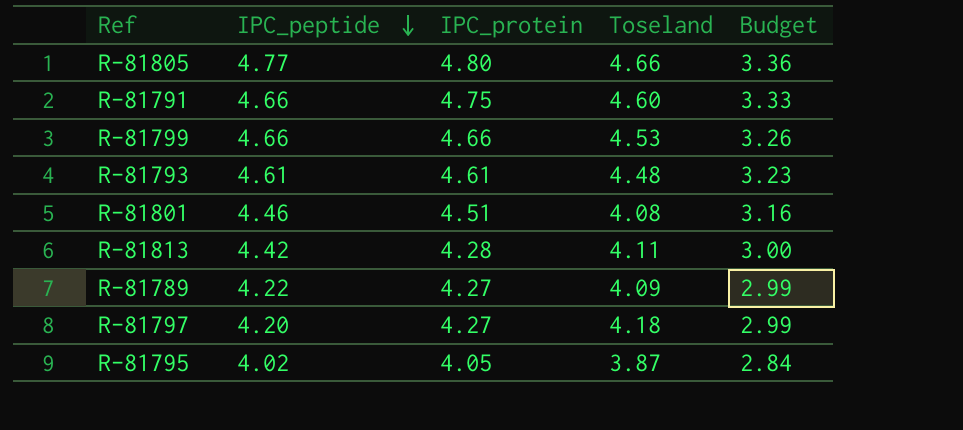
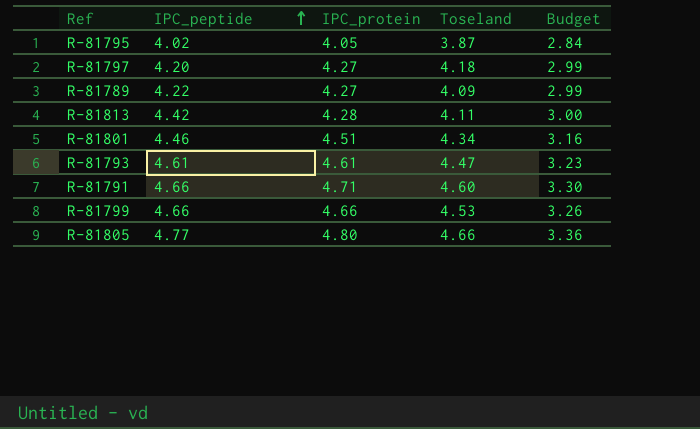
row order: IPC_peptide descending -> IPC_peptide ascending
R-81801 | Toseland: 4.08 -> 4.34
R-81793 | Toseland: 4.48 -> 4.47
R-81791 | IPC_protein: 4.75 -> 4.71
R-81791 | Budget: 3.33 -> 3.30

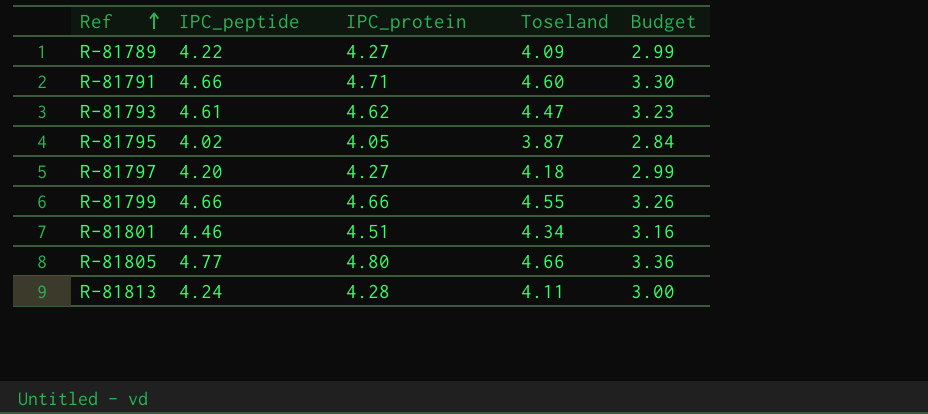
row order: IPC_peptide ascending -> Ref ascending
R-81793 | IPC_protein: 4.61 -> 4.62
R-81799 | Toseland: 4.53 -> 4.55
R-81813 | IPC_peptide: 4.42 -> 4.24

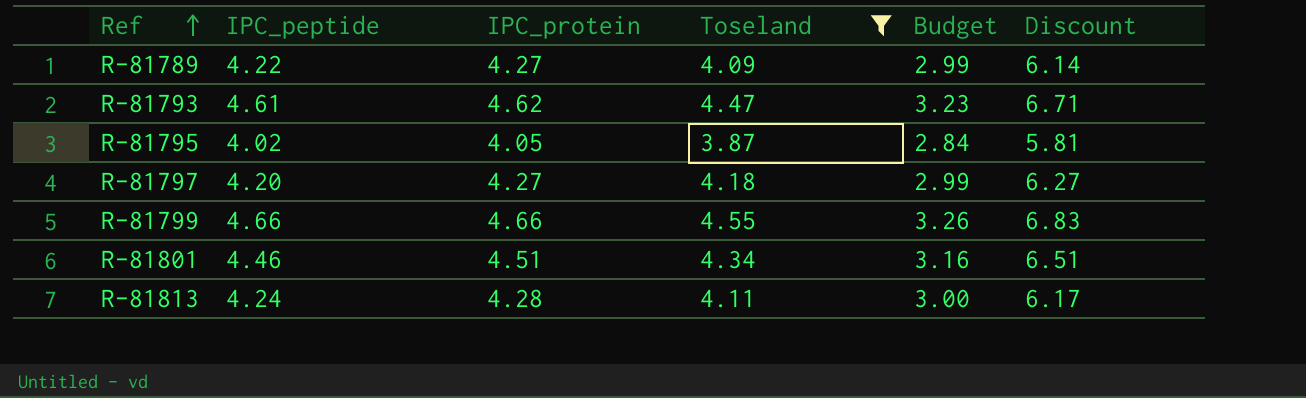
filter: none -> Toseland <= 4.55
column Discount | formula: none -> [Toseland] * 1.5

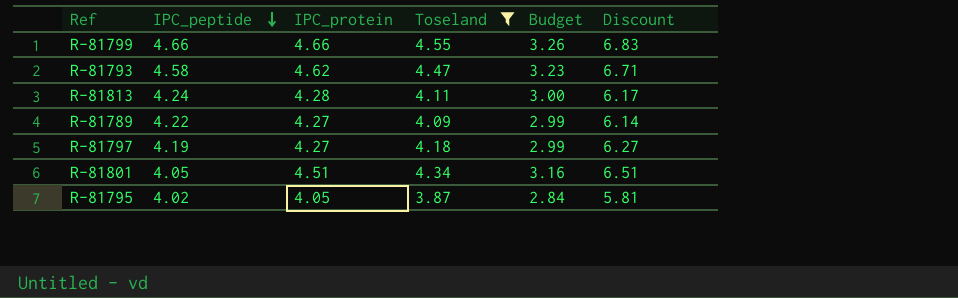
row order: Ref ascending -> IPC_peptide descending
R-81793 | IPC_peptide: 4.61 -> 4.58
R-81797 | IPC_peptide: 4.20 -> 4.19
R-81801 | IPC_peptide: 4.46 -> 4.05

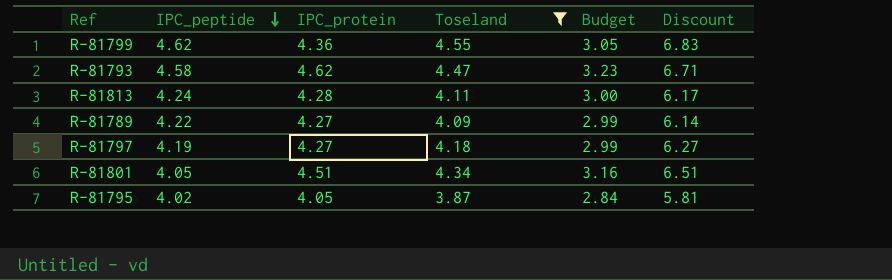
R-81799 | IPC_peptide: 4.66 -> 4.62
R-81799 | IPC_protein: 4.66 -> 4.36
R-81799 | Budget: 3.26 -> 3.05

